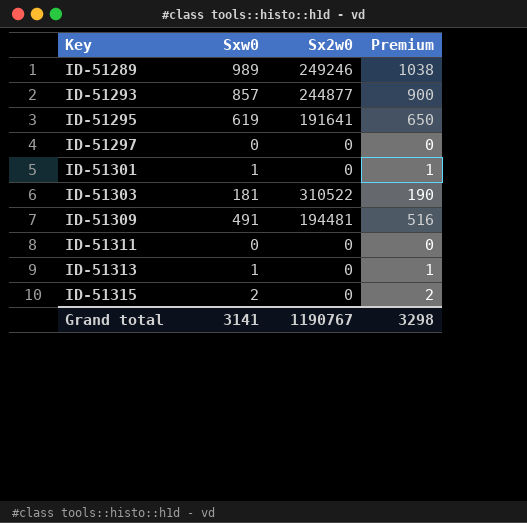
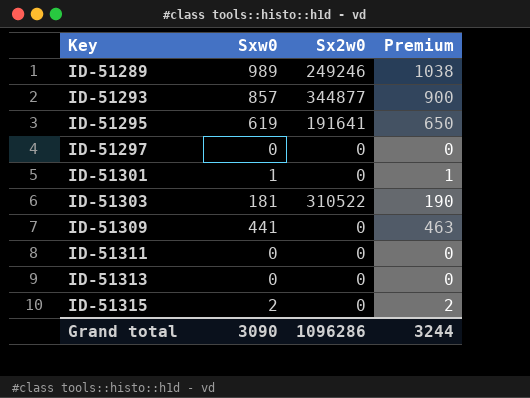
ID-51293 | Sx2w0: 244877 -> 344877
ID-51309 | Sxw0: 491 -> 441
ID-51309 | Sx2w0: 194481 -> 0
ID-51309 | Premium: 516 -> 463
ID-51313 | Sxw0: 1 -> 0
ID-51313 | Premium: 1 -> 0
Grand total | Sxw0: 3141 -> 3090
Grand total | Sx2w0: 1190767 -> 1096286
Grand total | Premium: 3298 -> 3244

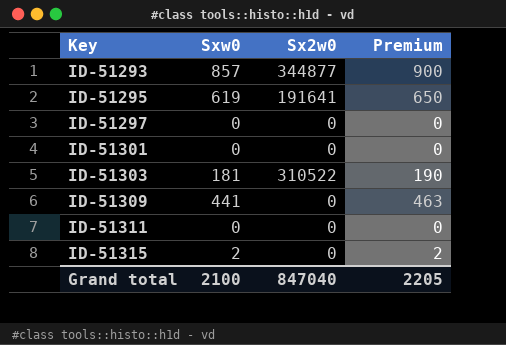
row ID-51289: 989 | 249246 | 1038 -> none
row ID-51313: 0 | 0 | 0 -> none
ID-51301 | Sxw0: 1 -> 0
ID-51301 | Premium: 1 -> 0
Grand total | Sxw0: 3090 -> 2100
Grand total | Sx2w0: 1096286 -> 847040
Grand total | Premium: 3244 -> 2205

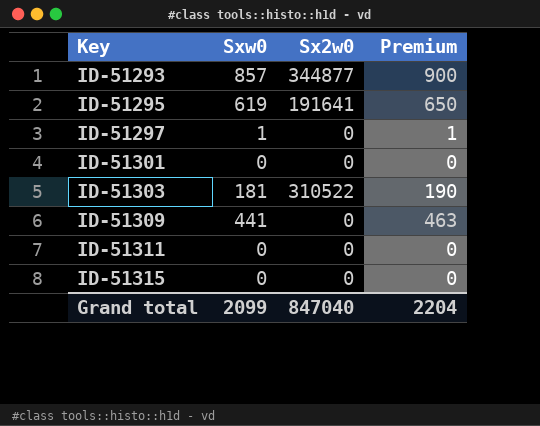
ID-51297 | Sxw0: 0 -> 1
ID-51297 | Premium: 0 -> 1
ID-51315 | Sxw0: 2 -> 0
ID-51315 | Premium: 2 -> 0
Grand total | Sxw0: 2100 -> 2099
Grand total | Premium: 2205 -> 2204

